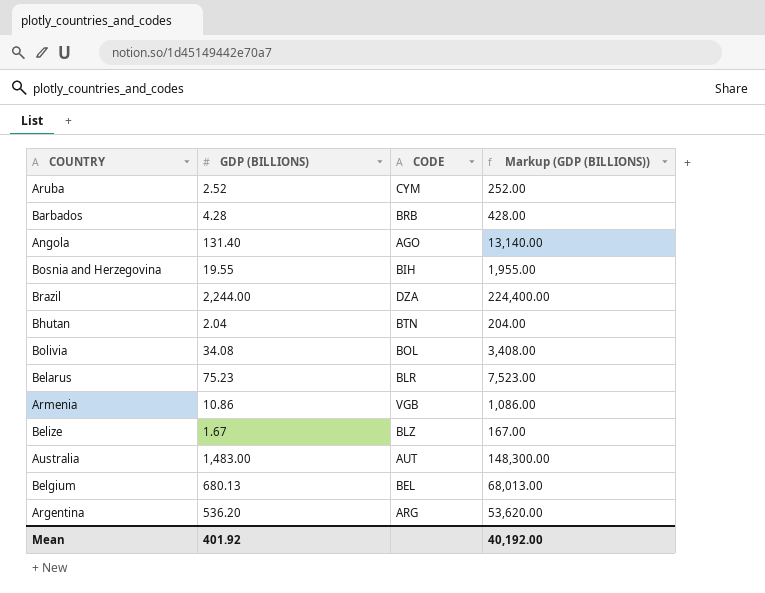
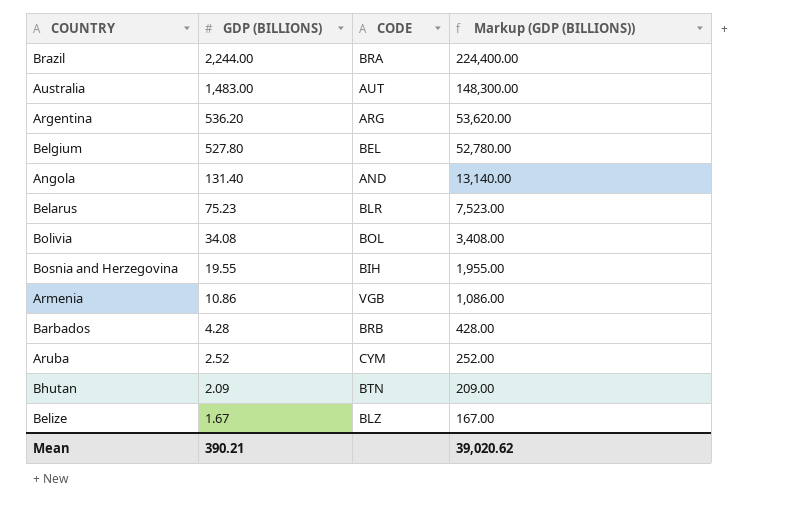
row order: none -> GDP (BILLIONS) descending
Brazil | CODE: DZA -> BRA
Belgium | GDP (BILLIONS): 680.13 -> 527.80
Belgium | Markup (GDP (BILLIONS)): 68,013.00 -> 52,780.00
Angola | CODE: AGO -> AND
Bhutan | GDP (BILLIONS): 2.04 -> 2.09
Bhutan | Markup (GDP (BILLIONS)): 204.00 -> 209.00
Mean | GDP (BILLIONS): 401.92 -> 390.21
Mean | Markup (GDP (BILLIONS)): 40,192.00 -> 39,020.62

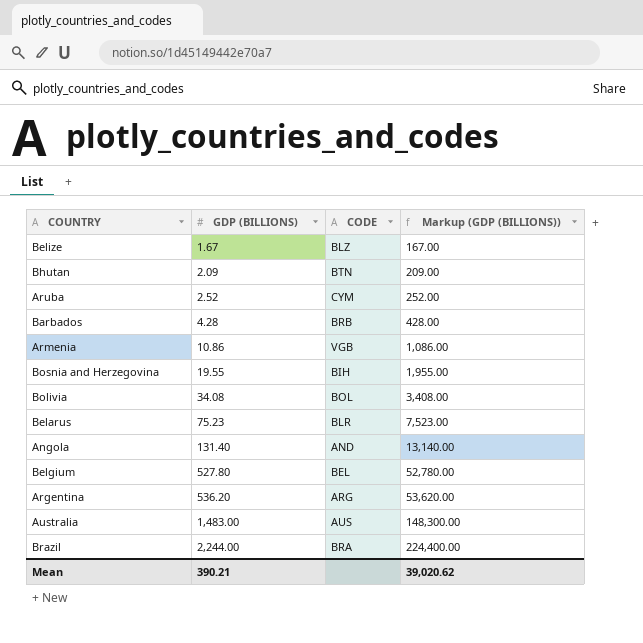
row order: GDP (BILLIONS) descending -> GDP (BILLIONS) ascending
Australia | CODE: AUT -> AUS

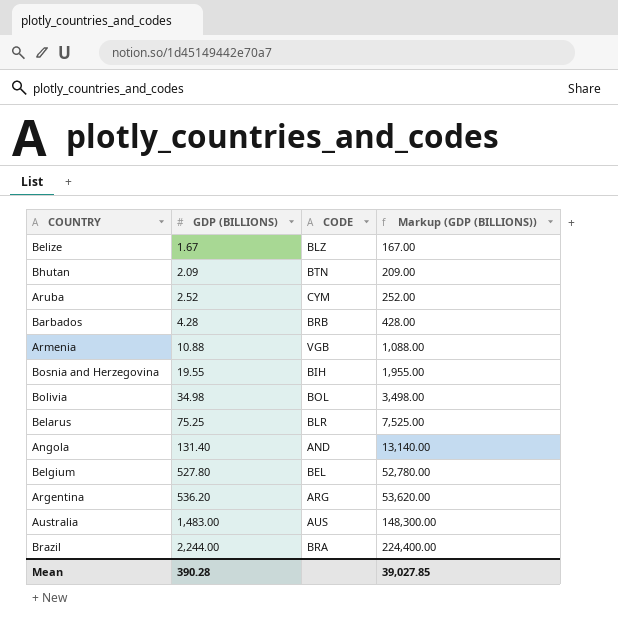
Armenia | GDP (BILLIONS): 10.86 -> 10.88
Armenia | Markup (GDP (BILLIONS)): 1,086.00 -> 1,088.00
Bolivia | GDP (BILLIONS): 34.08 -> 34.98
Bolivia | Markup (GDP (BILLIONS)): 3,408.00 -> 3,498.00
Belarus | GDP (BILLIONS): 75.23 -> 75.25
Belarus | Markup (GDP (BILLIONS)): 7,523.00 -> 7,525.00
Mean | GDP (BILLIONS): 390.21 -> 390.28
Mean | Markup (GDP (BILLIONS)): 39,020.62 -> 39,027.85

